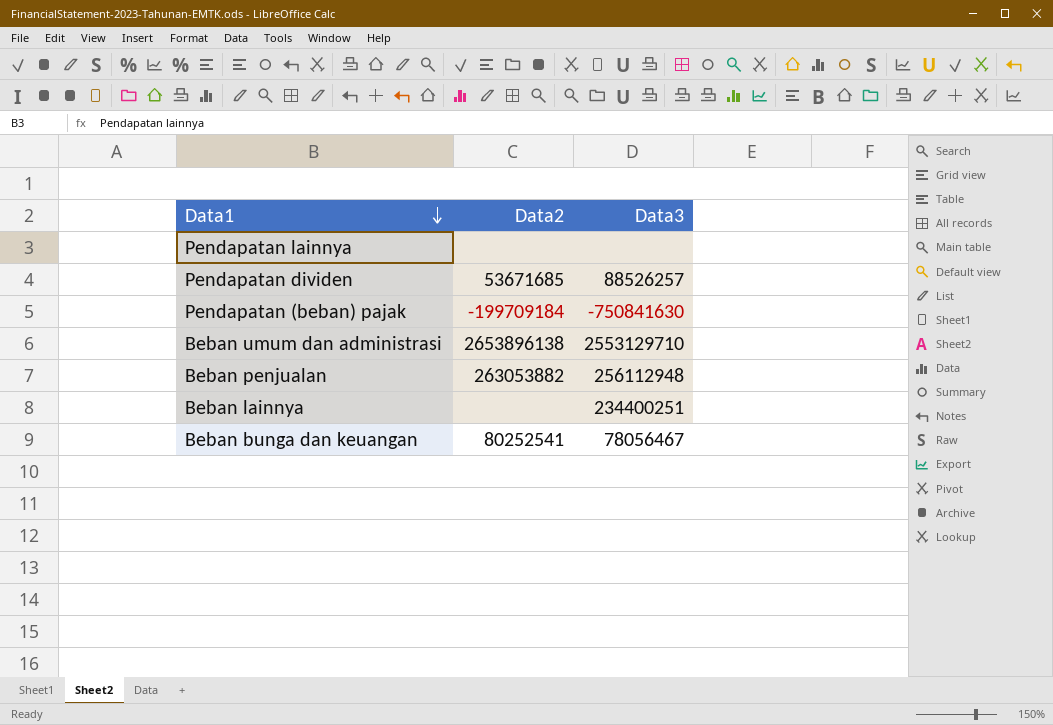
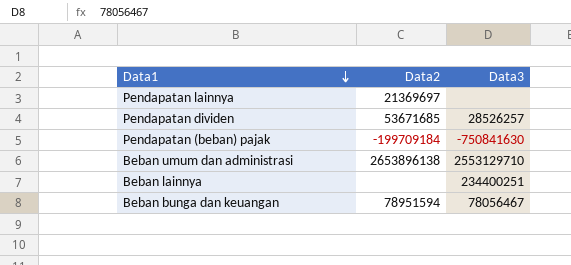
row Beban penjualan: 263053882 | 256112948 -> none
Pendapatan lainnya | Data2: none -> 21369697
Pendapatan dividen | Data3: 88526257 -> 28526257
Beban bunga dan keuangan | Data2: 80252541 -> 78951594

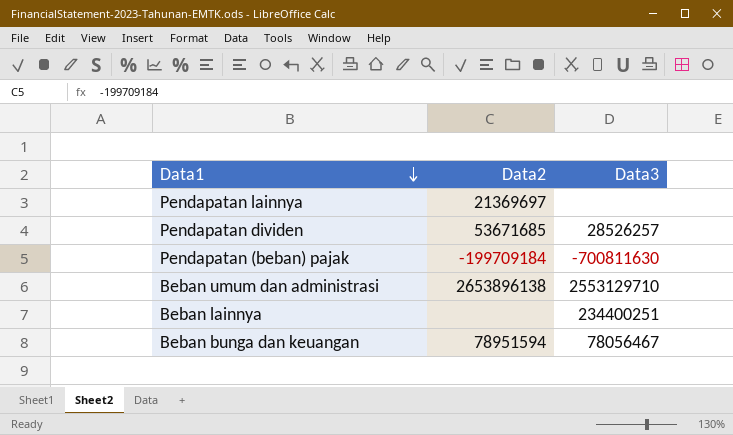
Pendapatan (beban) pajak | Data3: -750841630 -> -700811630

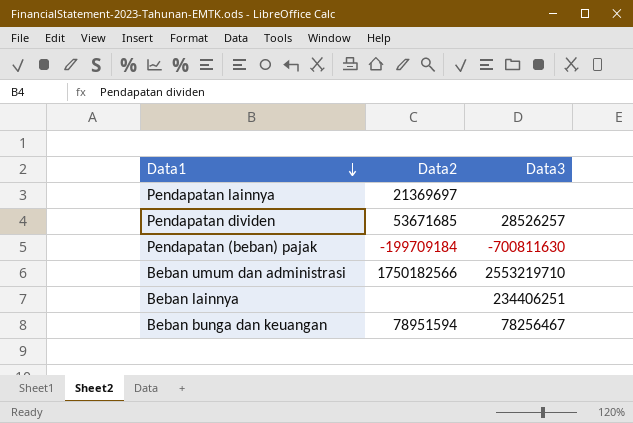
Beban umum dan administrasi | Data2: 2653896138 -> 1750182566
Beban umum dan administrasi | Data3: 2553129710 -> 2553219710
Beban lainnya | Data3: 234400251 -> 234406251
Beban bunga dan keuangan | Data3: 78056467 -> 78256467

